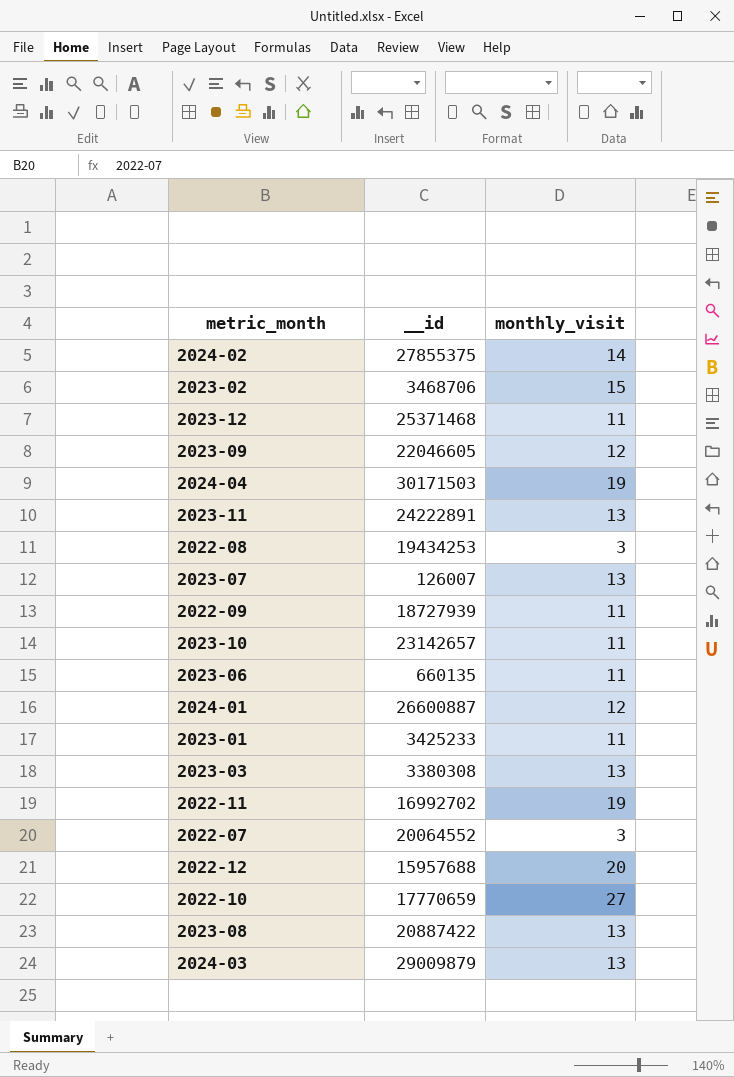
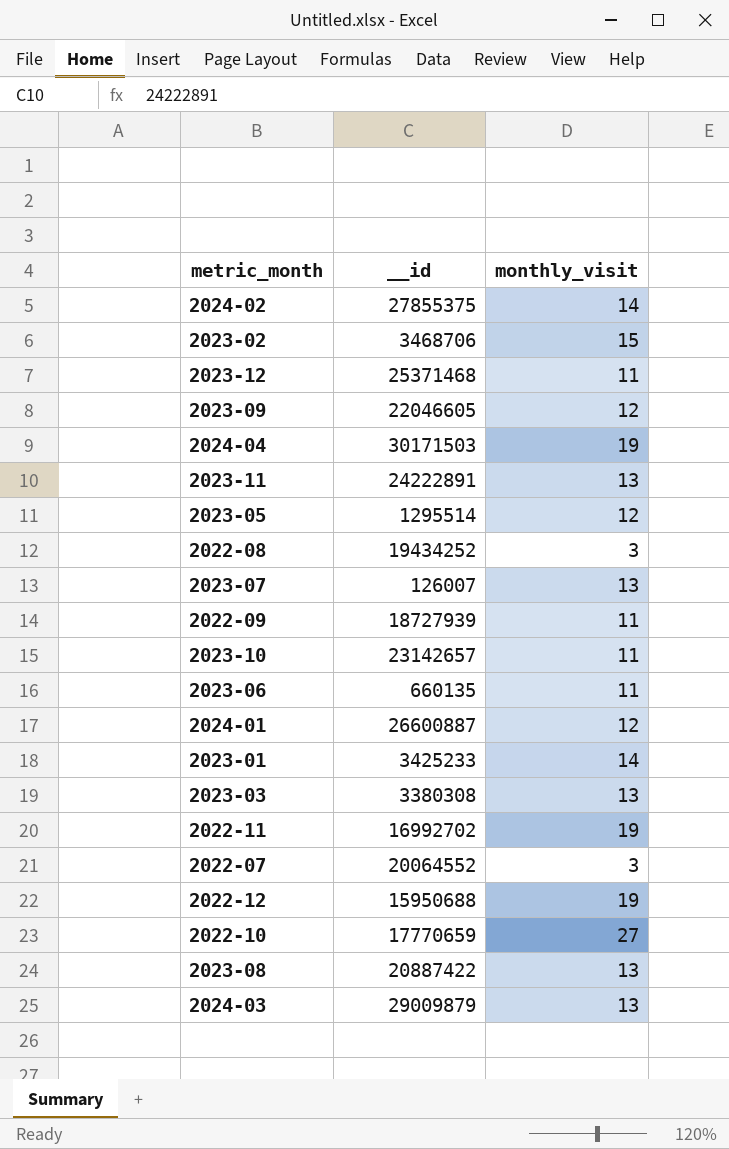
row 2023-05: none -> 1295514 | 12
2022-08 | __id: 19434253 -> 19434252
2023-01 | monthly_visit: 11 -> 14
2022-12 | __id: 15957688 -> 15950688
2022-12 | monthly_visit: 20 -> 19

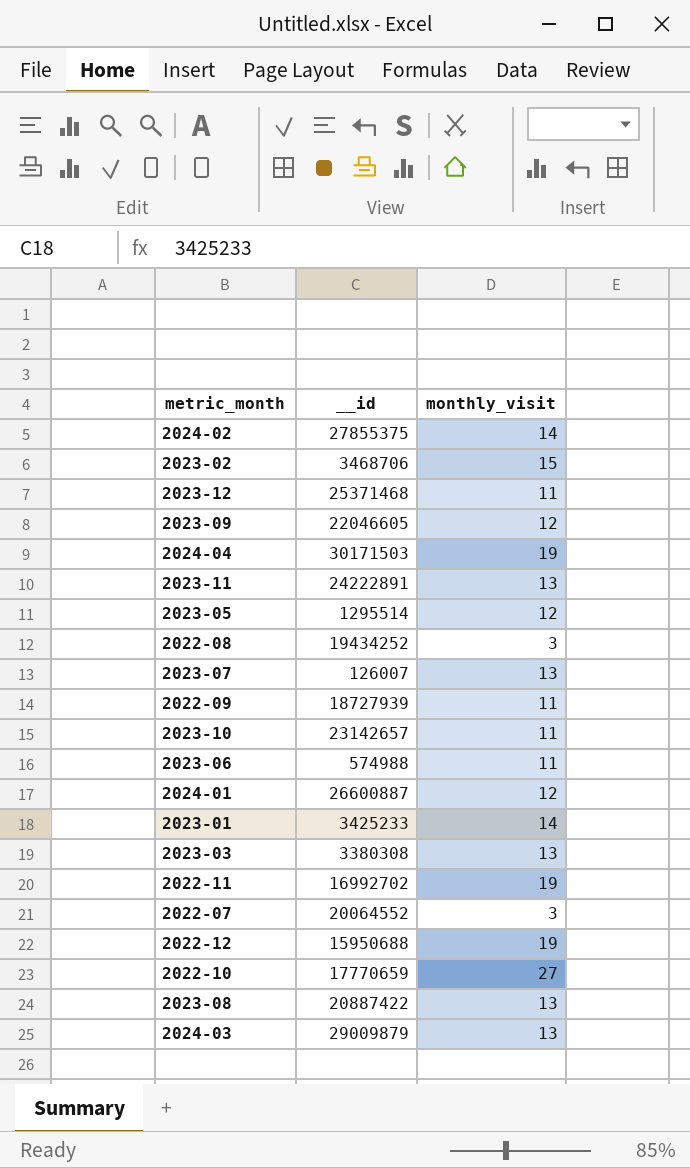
2023-06 | __id: 660135 -> 574988

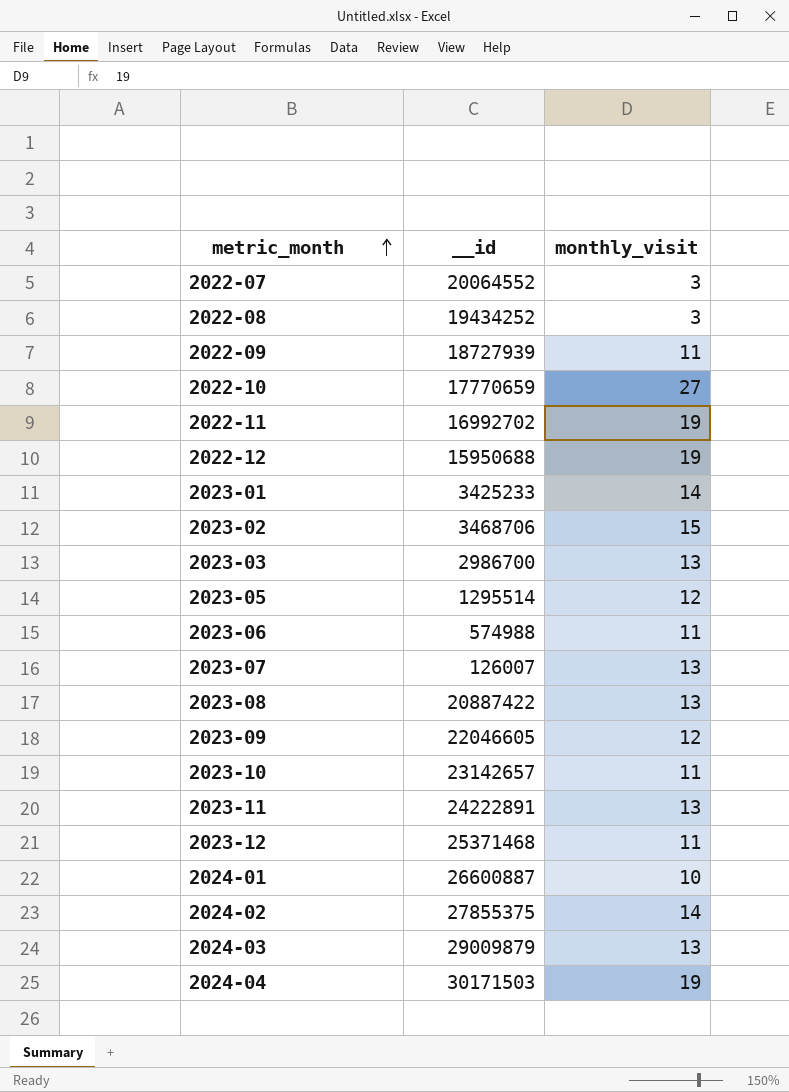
row order: none -> metric_month ascending
2023-03 | __id: 3380308 -> 2986700
2024-01 | monthly_visit: 12 -> 10

